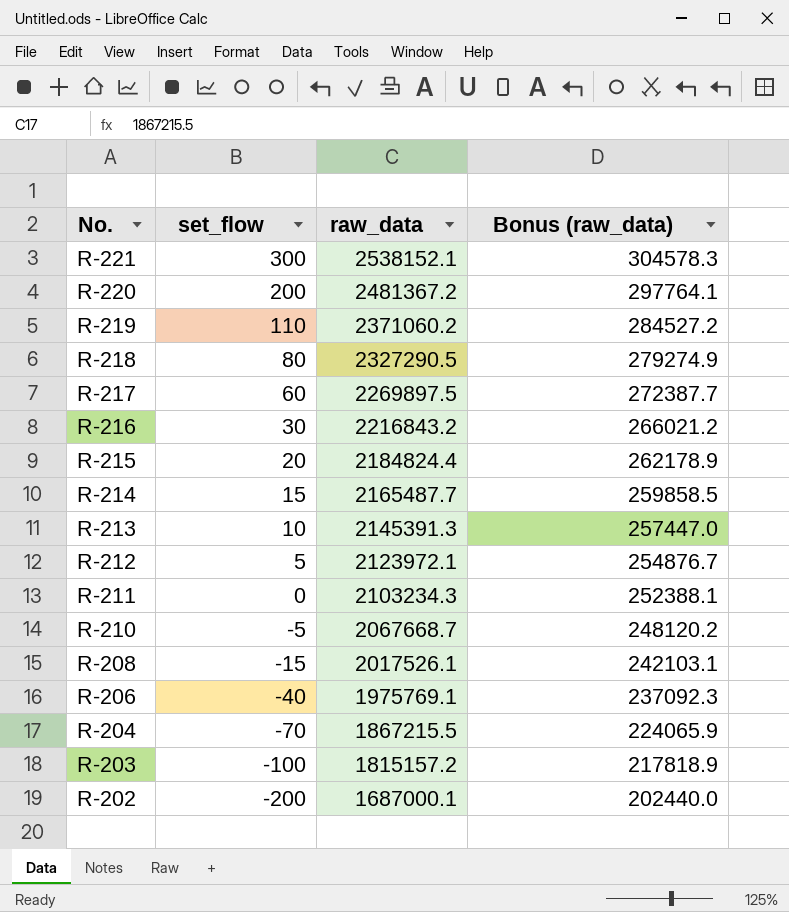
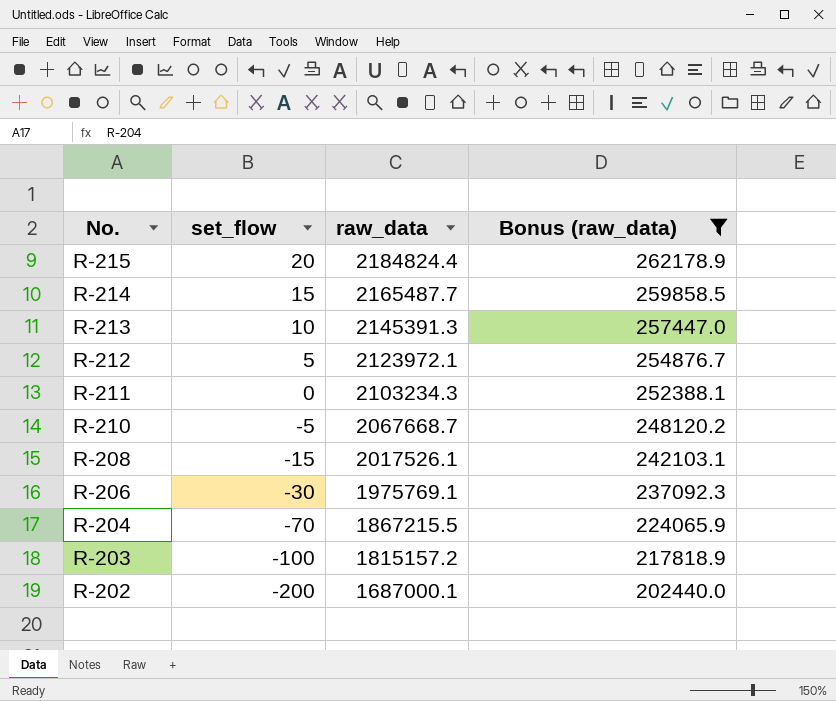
filter: none -> Bonus (raw_data) <= 262178.9
R-206 | set_flow: -40 -> -30

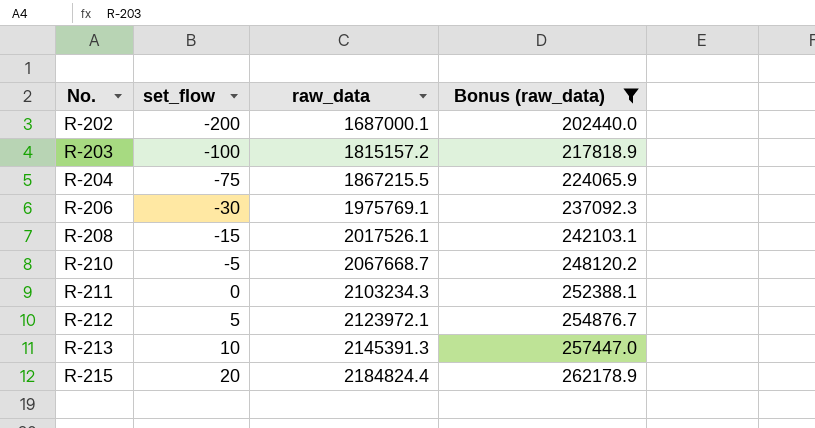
row order: No. descending -> No. ascending
row R-214: 15 | 2165487.7 | 259858.5 -> none
R-204 | set_flow: -70 -> -75

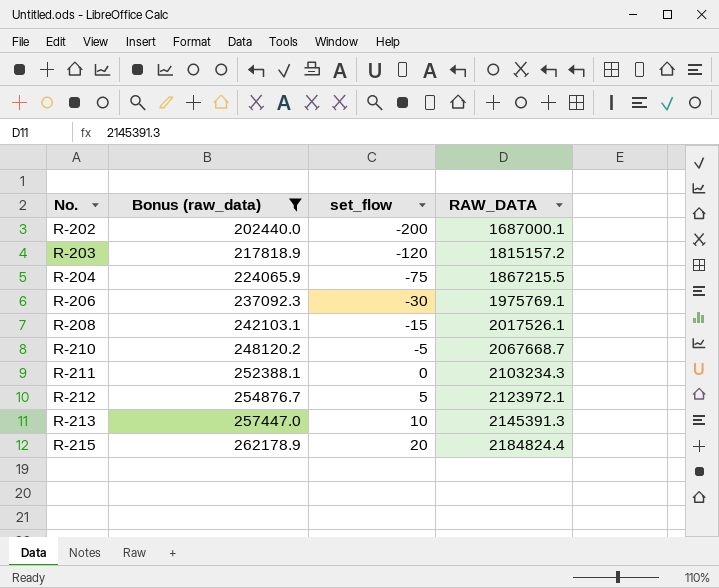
column Bonus (raw_data) | position: 4 -> 2
column name: raw_data -> RAW_DATA
R-203 | set_flow: -100 -> -120

